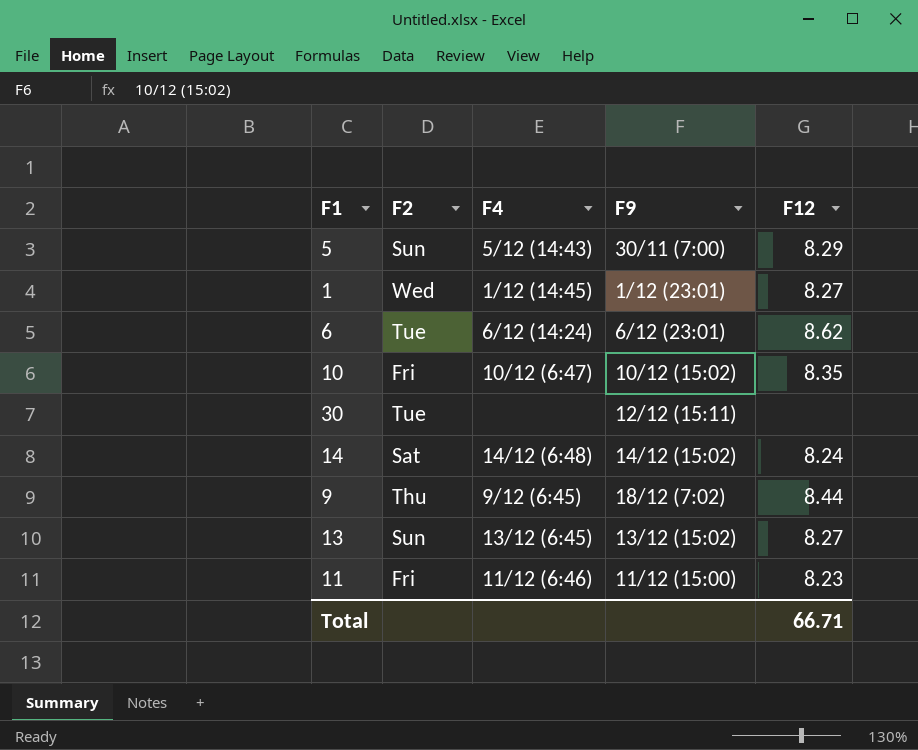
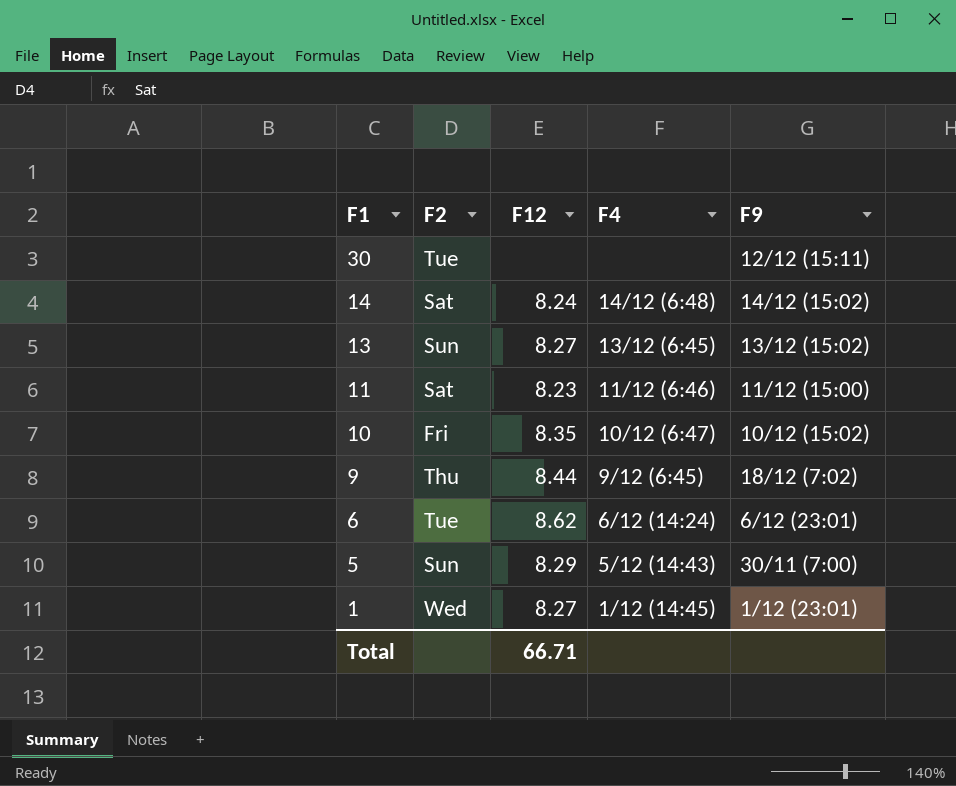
row order: none -> F1 descending
column F12 | position: 5 -> 3
11 | F2: Fri -> Sat

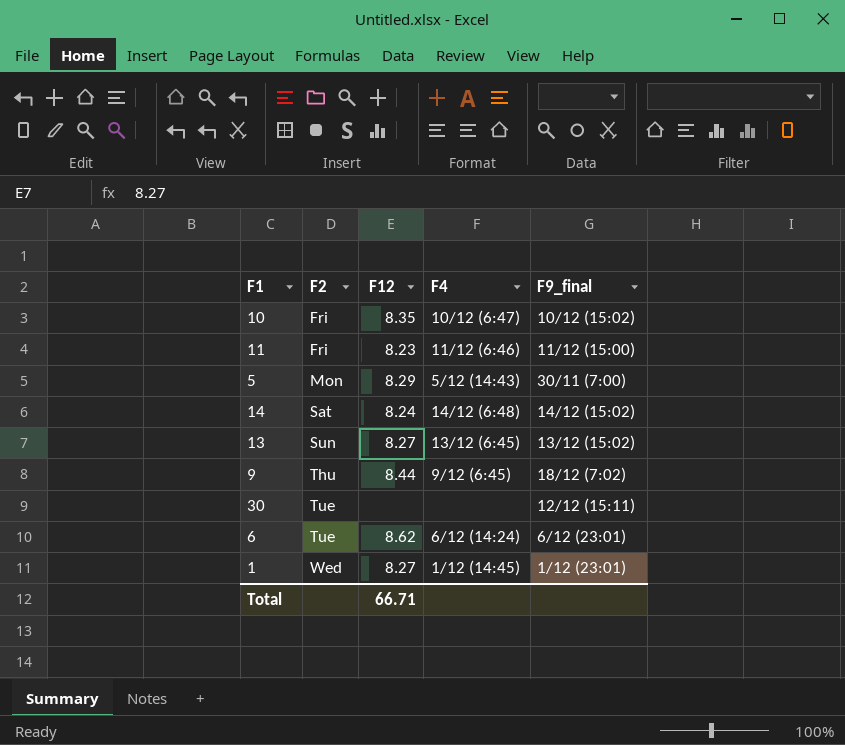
row order: F1 descending -> F2 ascending
column name: F9 -> F9_final
11 | F2: Sat -> Fri
5 | F2: Sun -> Mon

